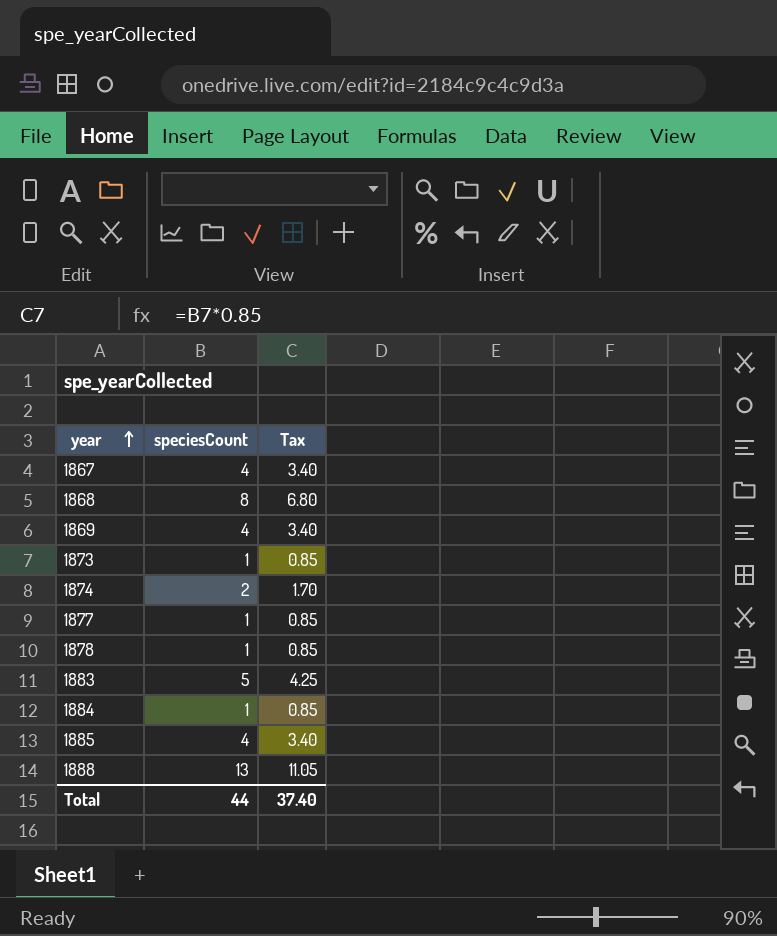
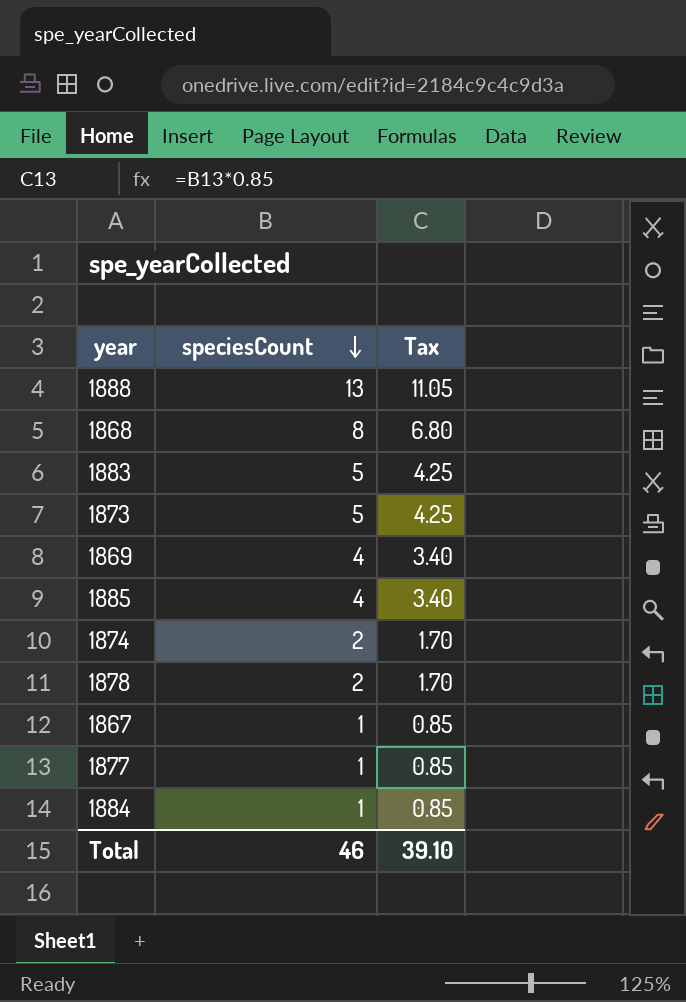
row order: year ascending -> speciesCount descending
1873 | speciesCount: 1 -> 5
1873 | Tax: 0.85 -> 4.25
1878 | speciesCount: 1 -> 2
1878 | Tax: 0.85 -> 1.70
1867 | speciesCount: 4 -> 1
1867 | Tax: 3.40 -> 0.85
Total | speciesCount: 44 -> 46
Total | Tax: 37.40 -> 39.10

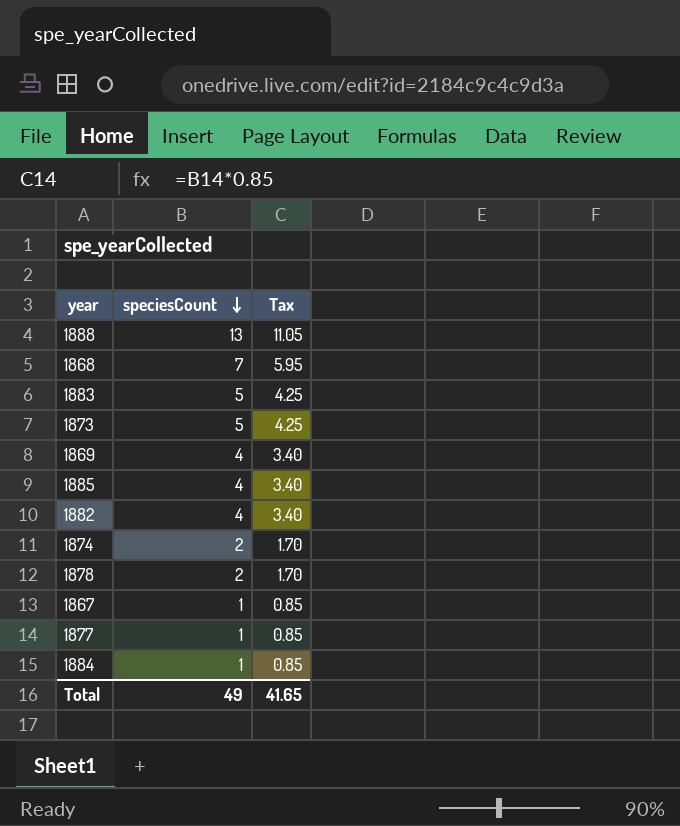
1868 | speciesCount: 8 -> 7
1868 | Tax: 6.80 -> 5.95
row 1882: none -> 4 | 3.40
Total | speciesCount: 46 -> 49
Total | Tax: 39.10 -> 41.65

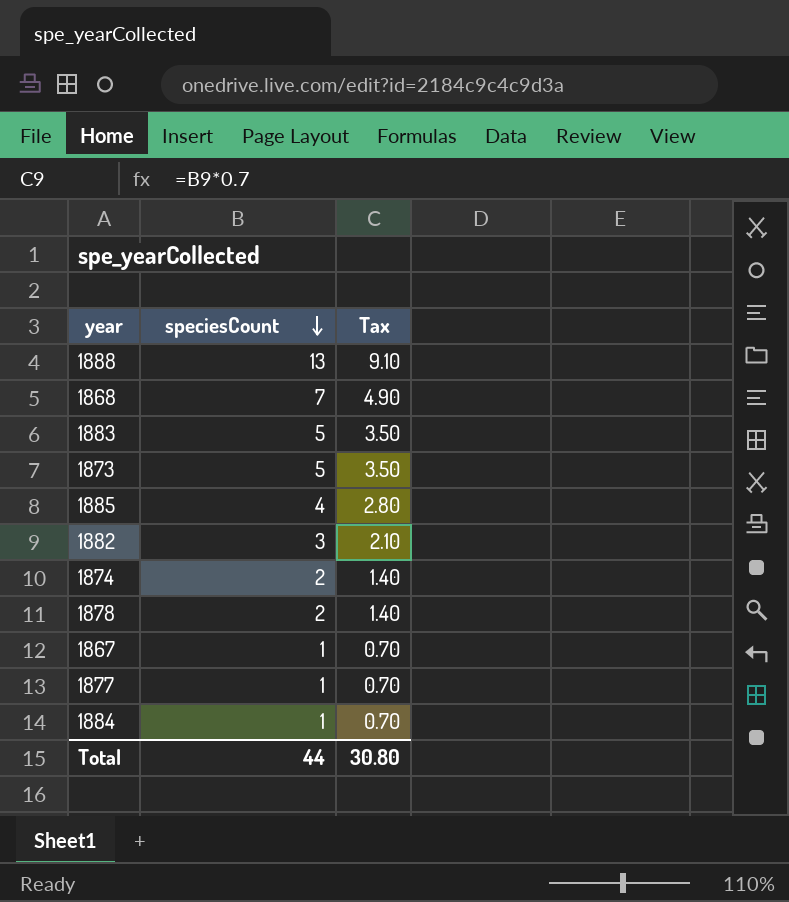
column Tax | formula: [speciesCount] * 0.85 -> [speciesCount] * 0.7
row 1869: 4 | 3.40 -> none
1882 | speciesCount: 4 -> 3
Total | speciesCount: 49 -> 44
Total | Tax: 41.65 -> 30.80

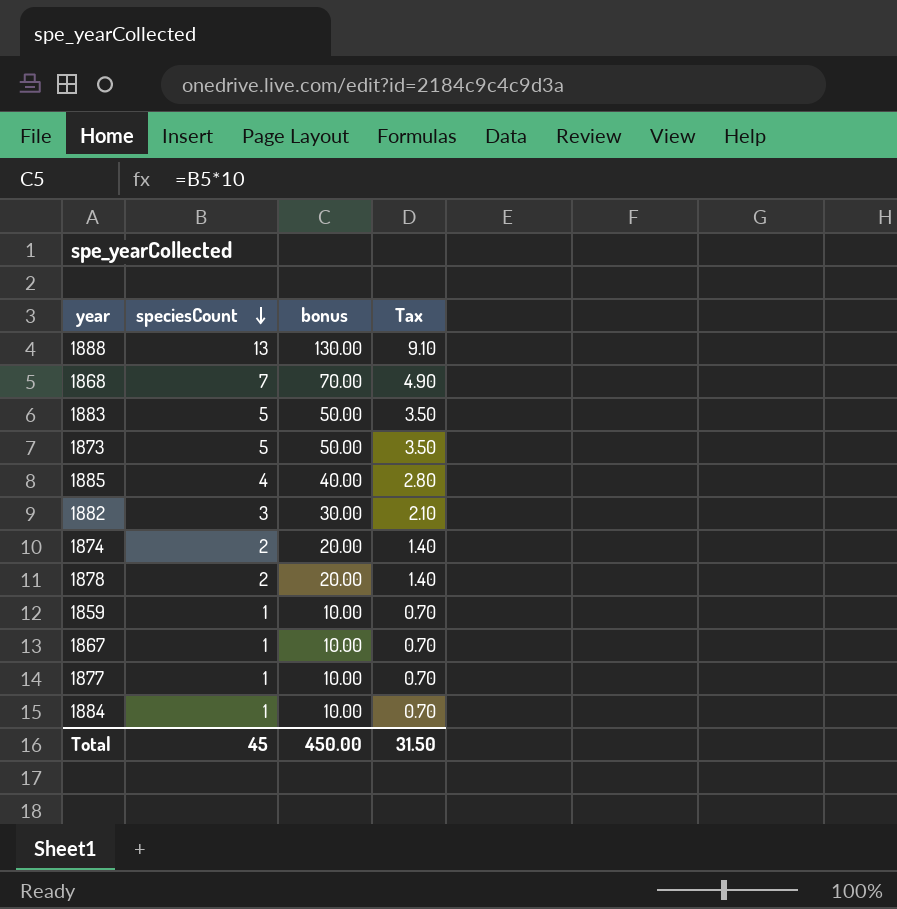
column bonus | formula: none -> [speciesCount] * 10
row 1859: none -> 1 | 10.00 | 0.70
Total | speciesCount: 44 -> 45
Total | Tax: 30.80 -> 31.50

